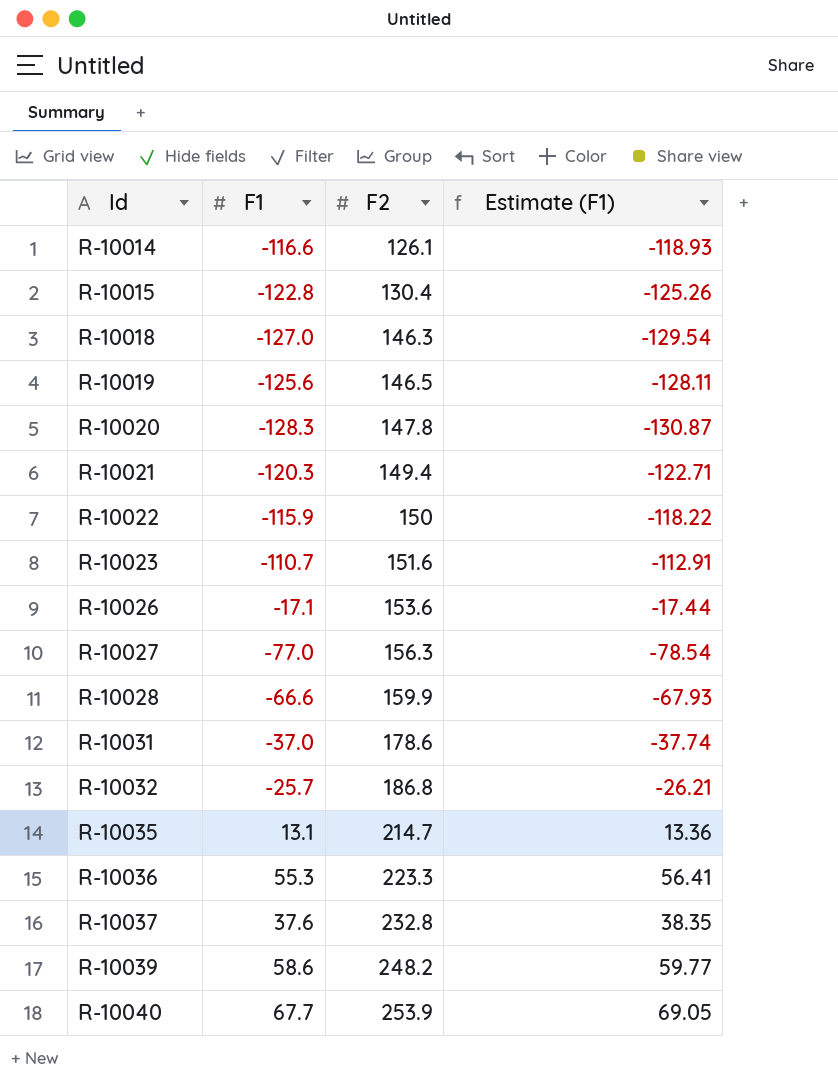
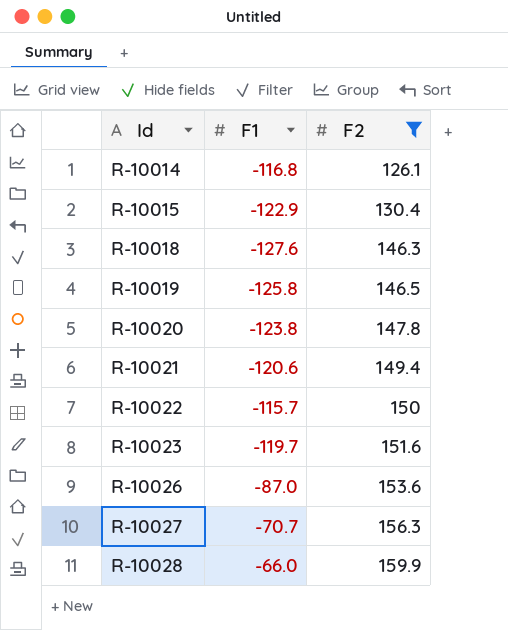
filter: none -> F2 <= 159.9
column Estimate (F1) | formula: [F1] * 1.02 -> none
R-10014 | F1: -116.6 -> -116.8
R-10015 | F1: -122.8 -> -122.9
R-10018 | F1: -127.0 -> -127.6
R-10019 | F1: -125.6 -> -125.8
R-10020 | F1: -128.3 -> -123.8
R-10021 | F1: -120.3 -> -120.6
R-10022 | F1: -115.9 -> -115.7
R-10023 | F1: -110.7 -> -119.7
R-10026 | F1: -17.1 -> -87.0
R-10027 | F1: -77.0 -> -70.7
R-10028 | F1: -66.6 -> -66.0

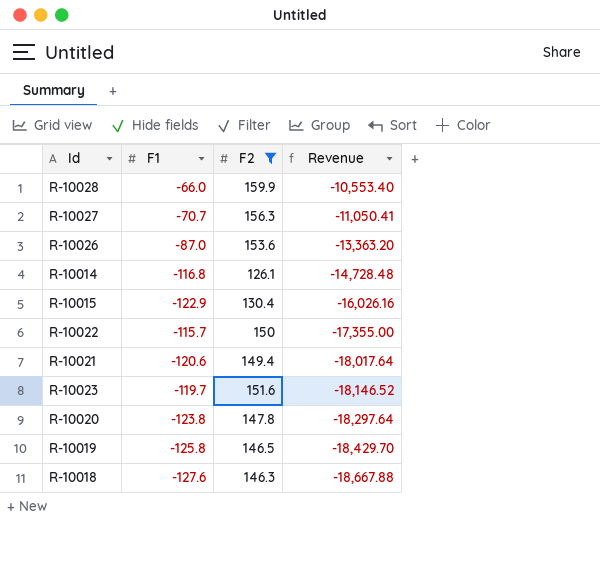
row order: Id ascending -> Revenue descending
column Revenue | formula: none -> [F1] * [F2]

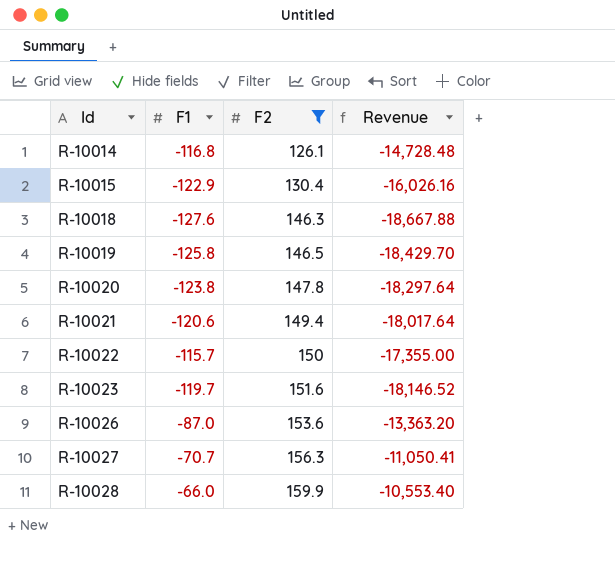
row order: Revenue descending -> Id ascending

